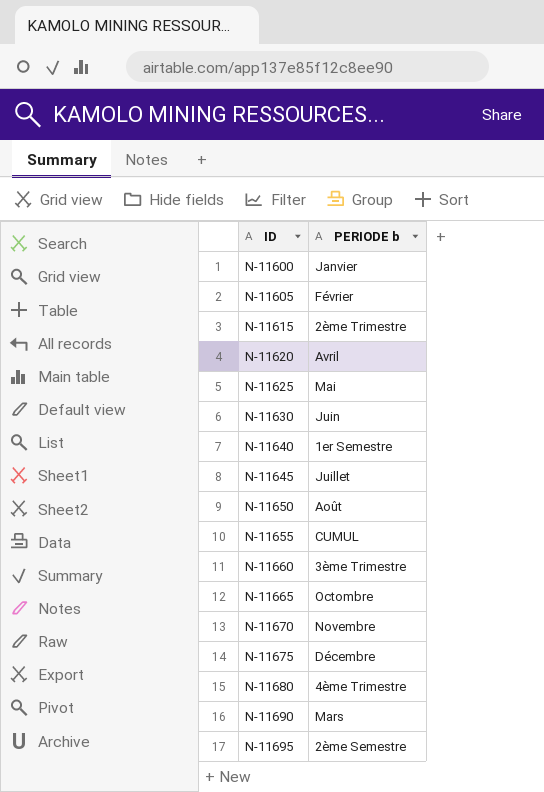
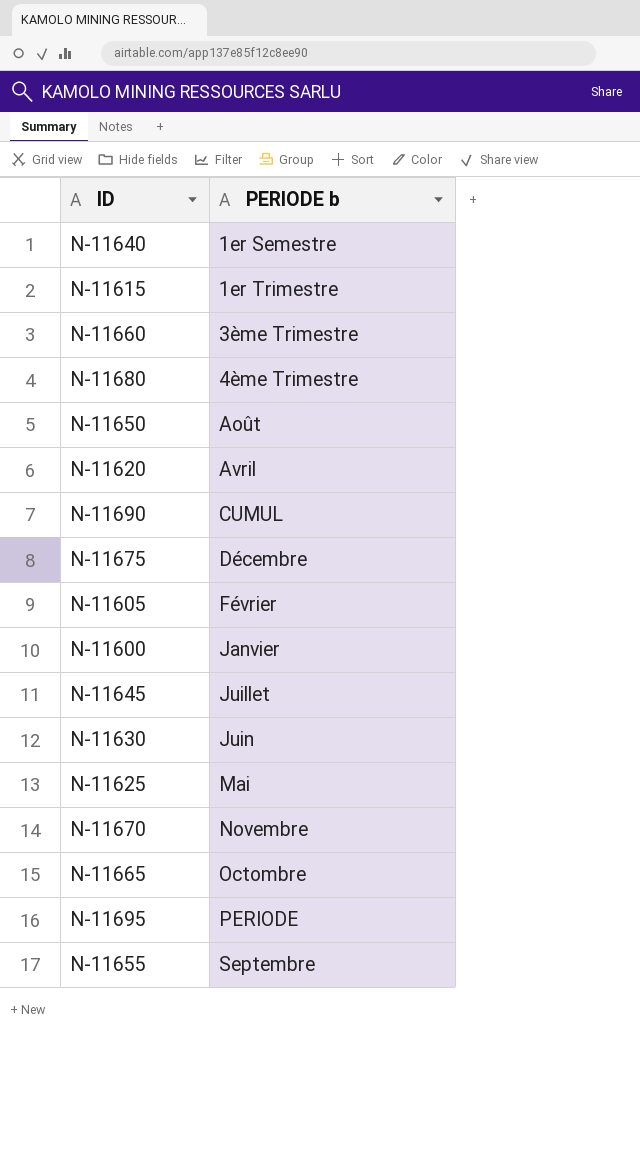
row order: ID ascending -> PERIODE b ascending
N-11615 | PERIODE b: 2ème Trimestre -> 1er Trimestre
N-11690 | PERIODE b: Mars -> CUMUL
N-11695 | PERIODE b: 2ème Semestre -> PERIODE
N-11655 | PERIODE b: CUMUL -> Septembre

